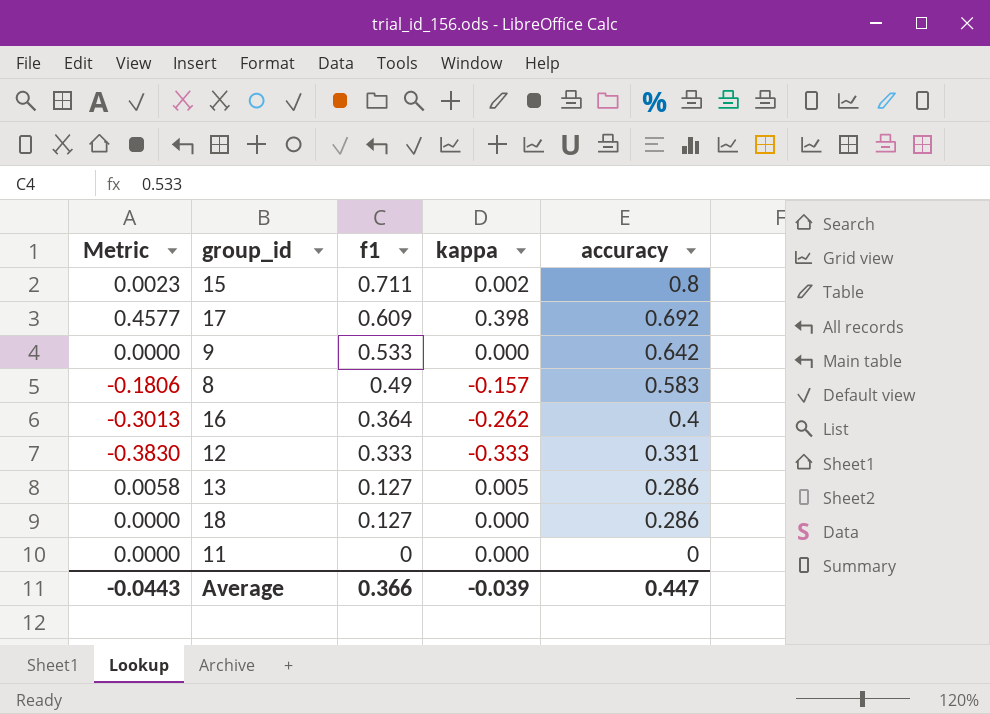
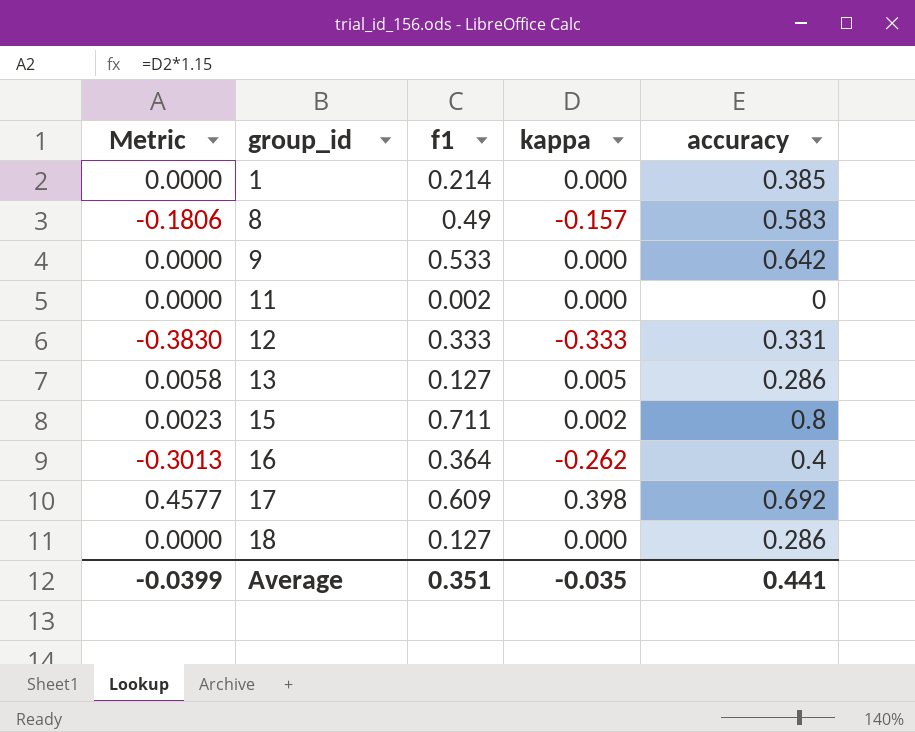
row order: f1 descending -> group_id ascending
row 1: none -> 0.0000 | 0.214 | 0.000 | 0.385
11 | f1: 0 -> 0.002
Average | Metric: -0.0443 -> -0.0399
Average | f1: 0.366 -> 0.351
Average | kappa: -0.039 -> -0.035
Average | accuracy: 0.447 -> 0.441

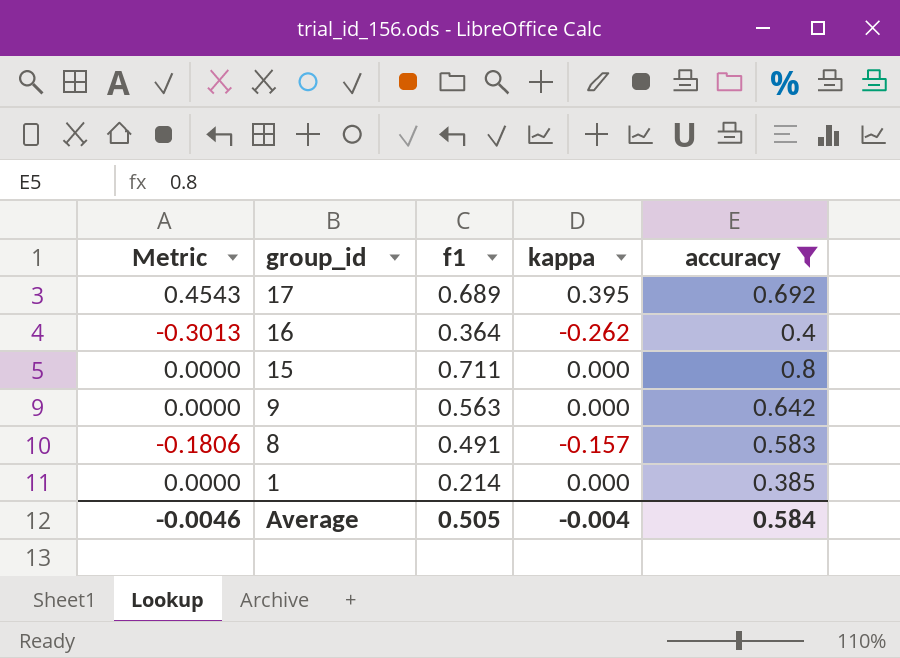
filter: none -> accuracy >= 0.385
row order: group_id ascending -> group_id descending
17 | Metric: 0.4577 -> 0.4543
17 | f1: 0.609 -> 0.689
17 | kappa: 0.398 -> 0.395
15 | Metric: 0.0023 -> 0.0000
15 | kappa: 0.002 -> 0.000
9 | f1: 0.533 -> 0.563
8 | f1: 0.49 -> 0.491
Average | Metric: -0.0399 -> -0.0046
Average | f1: 0.351 -> 0.505
Average | kappa: -0.035 -> -0.004
Average | accuracy: 0.441 -> 0.584

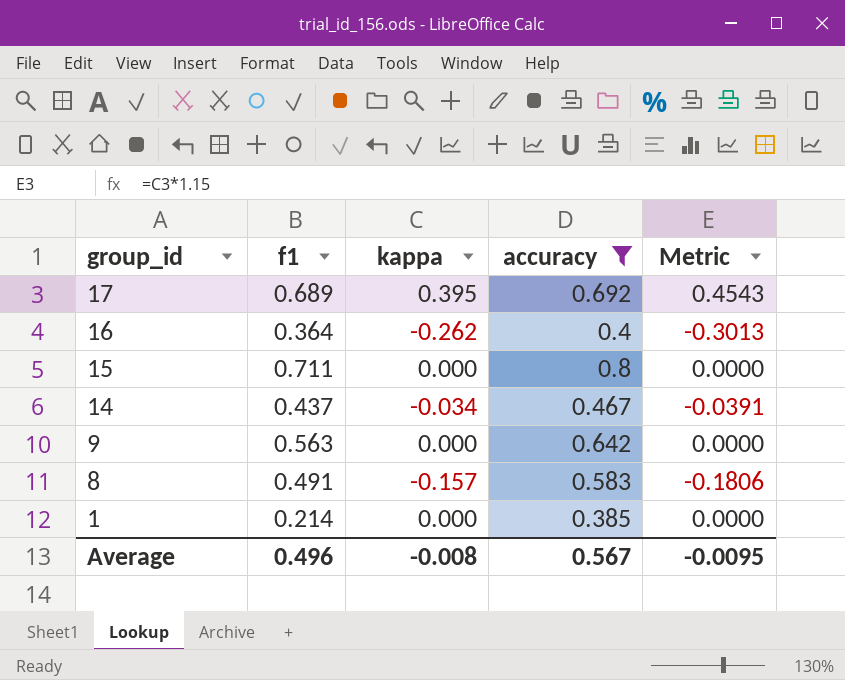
column Metric | position: 1 -> 5
row 14: none -> 0.437 | -0.034 | 0.467 | -0.0391
Average | f1: 0.505 -> 0.496
Average | kappa: -0.004 -> -0.008
Average | accuracy: 0.584 -> 0.567
Average | Metric: -0.0046 -> -0.0095

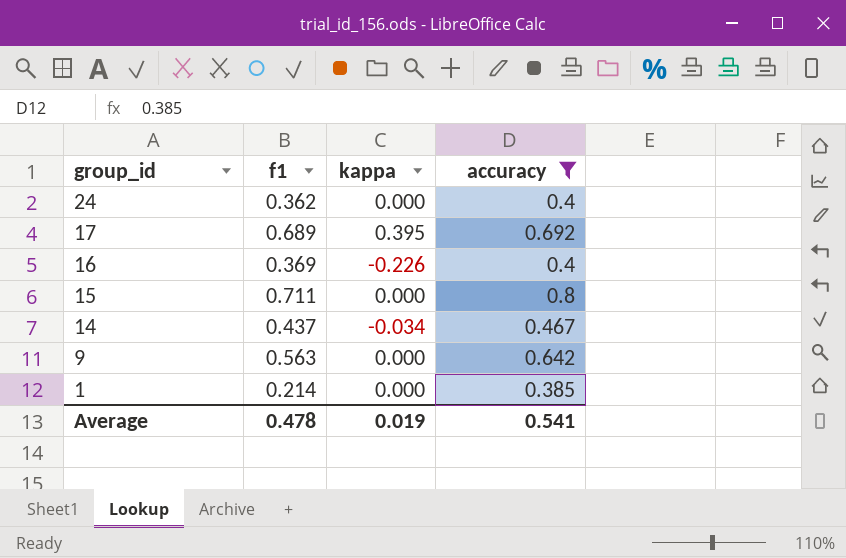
column Metric | formula: [kappa] * 1.15 -> none
row 8: 0.491 | -0.157 | 0.583 | -0.1806 -> none
row 24: none -> 0.362 | 0.000 | 0.4
16 | f1: 0.364 -> 0.369
16 | kappa: -0.262 -> -0.226
Average | f1: 0.496 -> 0.478
Average | kappa: -0.008 -> 0.019
Average | accuracy: 0.567 -> 0.541

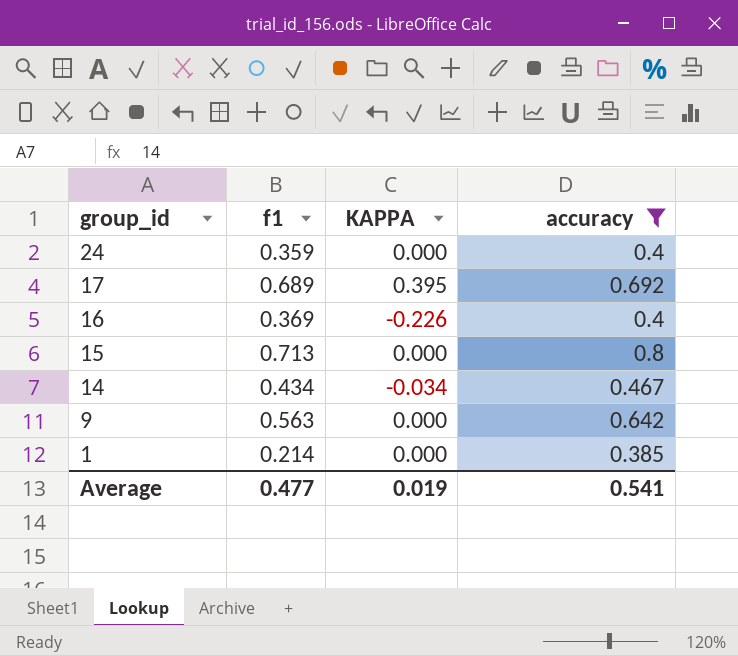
column name: kappa -> KAPPA
24 | f1: 0.362 -> 0.359
15 | f1: 0.711 -> 0.713
14 | f1: 0.437 -> 0.434
Average | f1: 0.478 -> 0.477

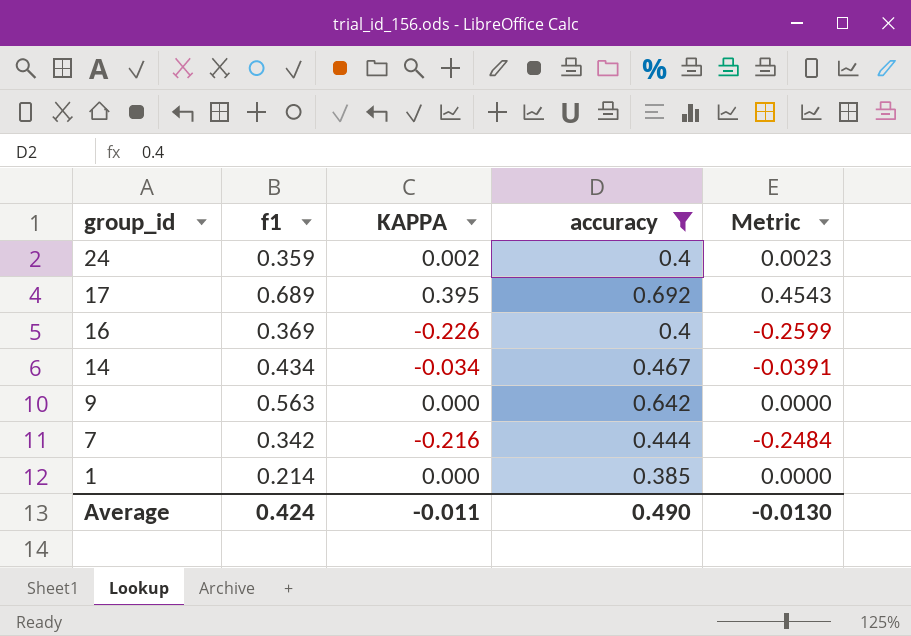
column Metric | formula: none -> [KAPPA] * 1.15
row 15: 0.713 | 0.000 | 0.8 -> none
24 | KAPPA: 0.000 -> 0.002
row 7: none -> 0.342 | -0.216 | 0.444 | -0.2484
Average | f1: 0.477 -> 0.424
Average | KAPPA: 0.019 -> -0.011
Average | accuracy: 0.541 -> 0.490

